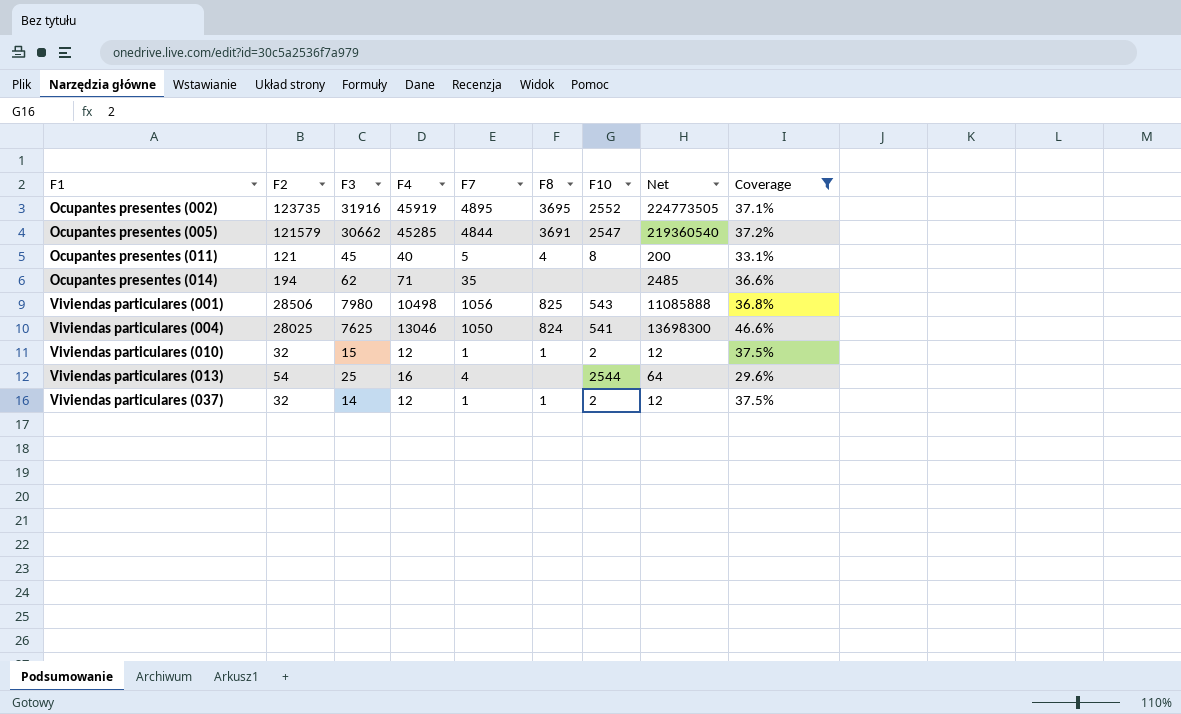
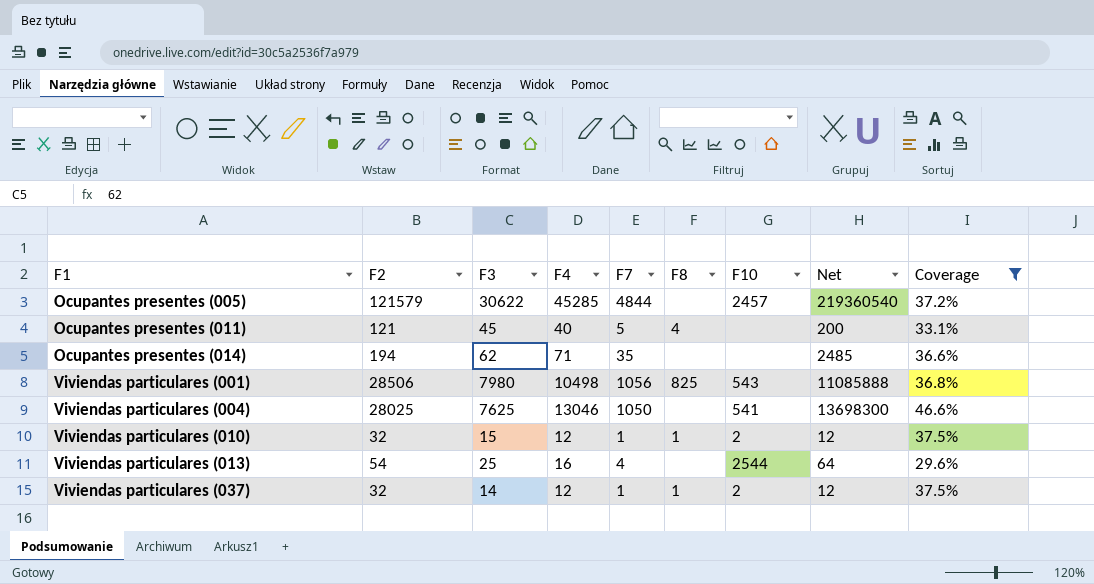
row Ocupantes presentes (002): 123735 | 31916 | 45919 | 4895 | 3695 | 2552 | 224773505 | 37.1% -> none
Ocupantes presentes (005) | F3: 30662 -> 30622
Ocupantes presentes (005) | F8: 3691 -> none
Ocupantes presentes (005) | F10: 2547 -> 2457
Ocupantes presentes (011) | F10: 8 -> none
Viviendas particulares (004) | F8: 824 -> none

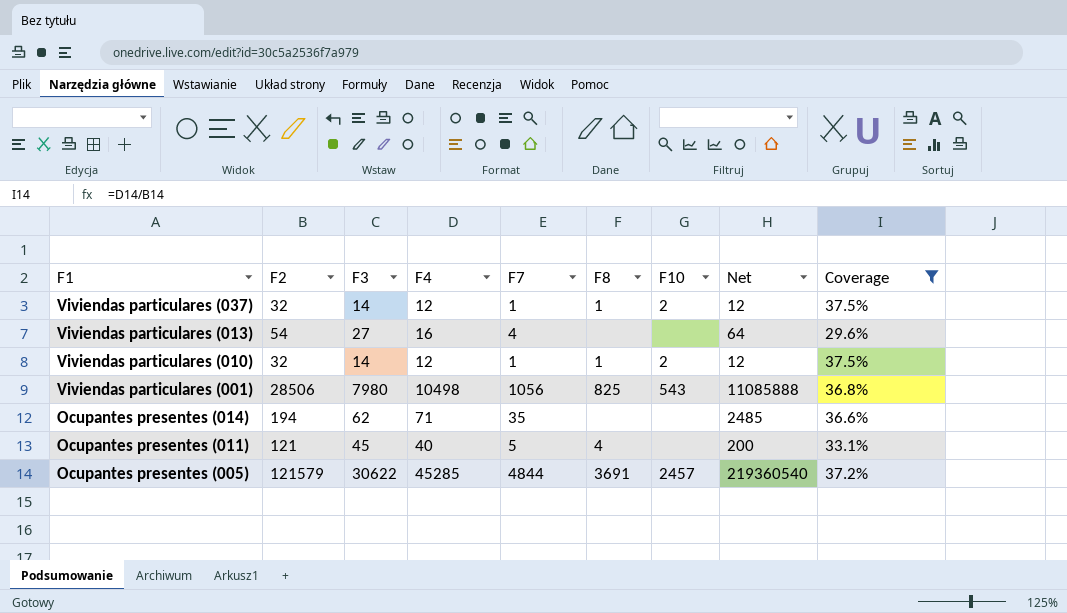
row order: F1 ascending -> F1 descending
row Viviendas particulares (004): 28025 | 7625 | 13046 | 1050 | none | 541 | 13698300 | 46.6% -> none
Viviendas particulares (013) | F3: 25 -> 27
Viviendas particulares (013) | F10: 2544 -> none
Viviendas particulares (010) | F3: 15 -> 14
Ocupantes presentes (005) | F8: none -> 3691

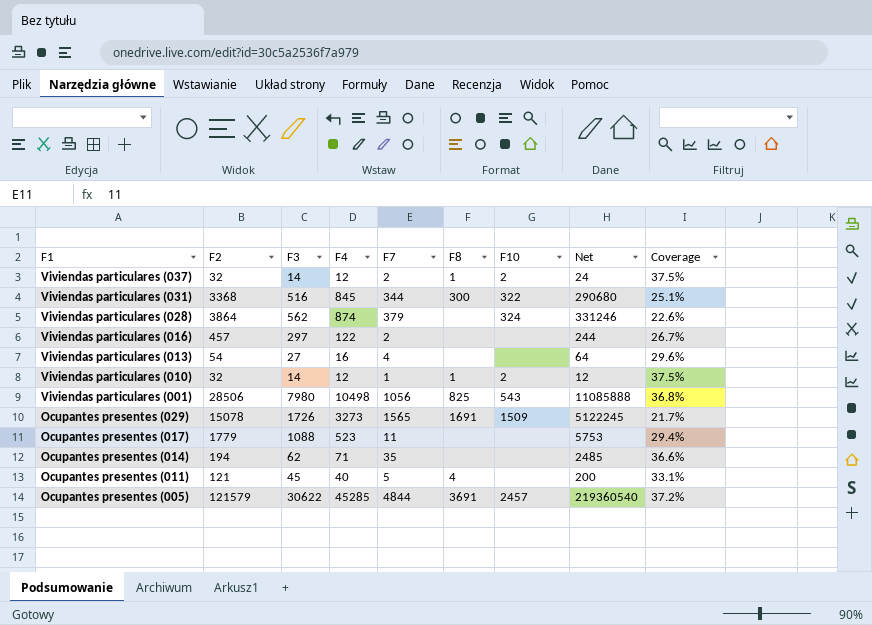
filter: Coverage >= 29.6% -> none
Viviendas particulares (037) | F7: 1 -> 2
Viviendas particulares (037) | Net: 12 -> 24

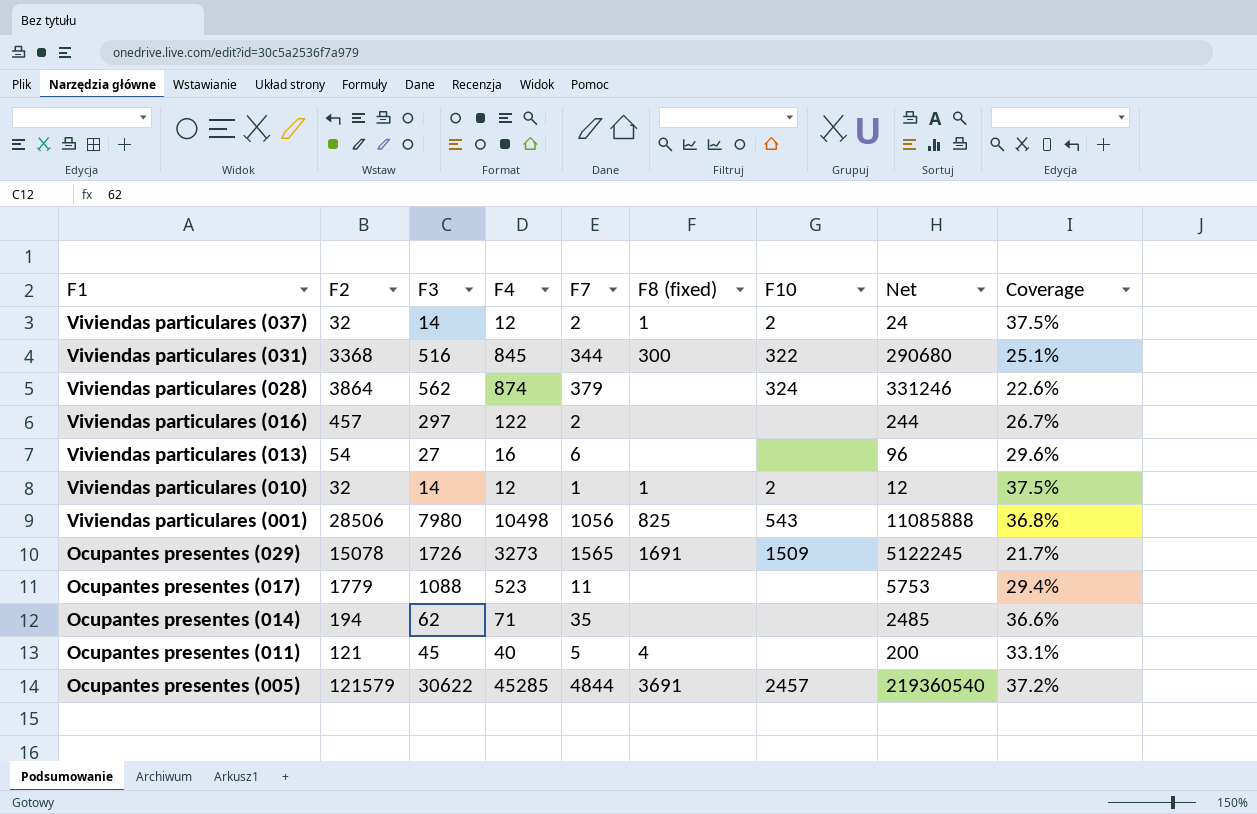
column name: F8 -> F8 (fixed)
Viviendas particulares (013) | F7: 4 -> 6
Viviendas particulares (013) | Net: 64 -> 96

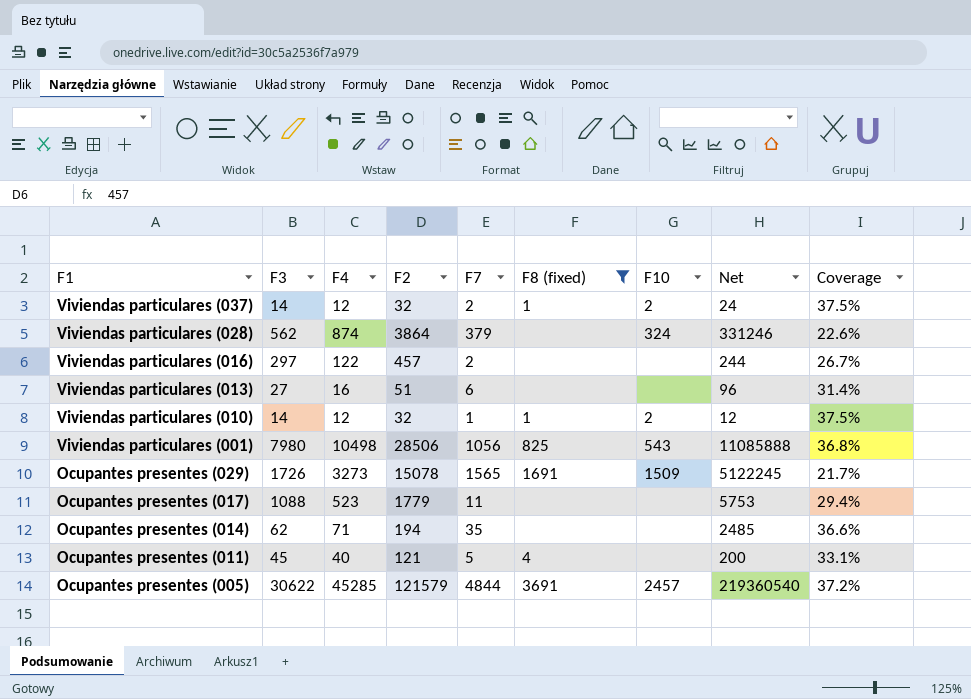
filter: none -> F8 (fixed) != 300
column F2 | position: 2 -> 4
Viviendas particulares (013) | F2: 54 -> 51
Viviendas particulares (013) | Coverage: 29.6% -> 31.4%

